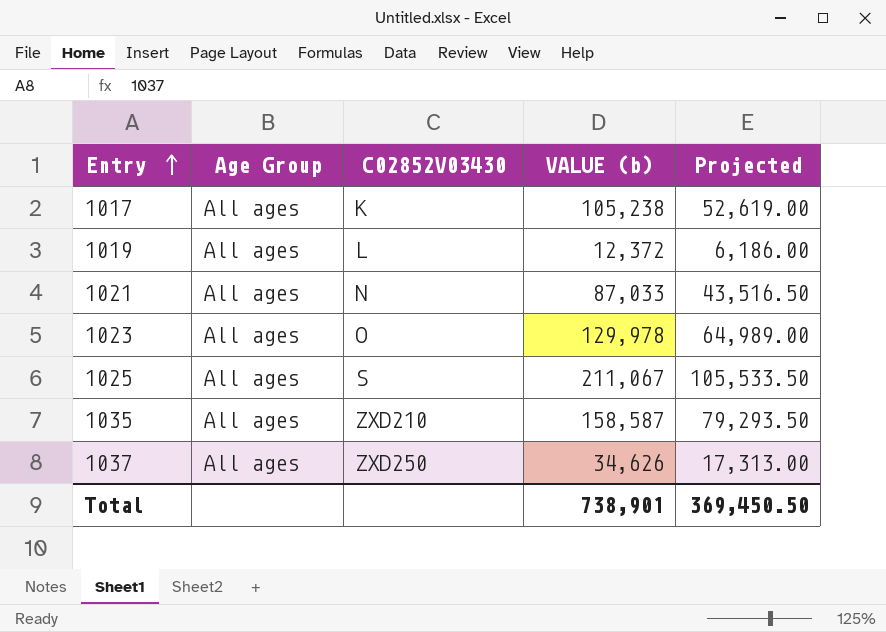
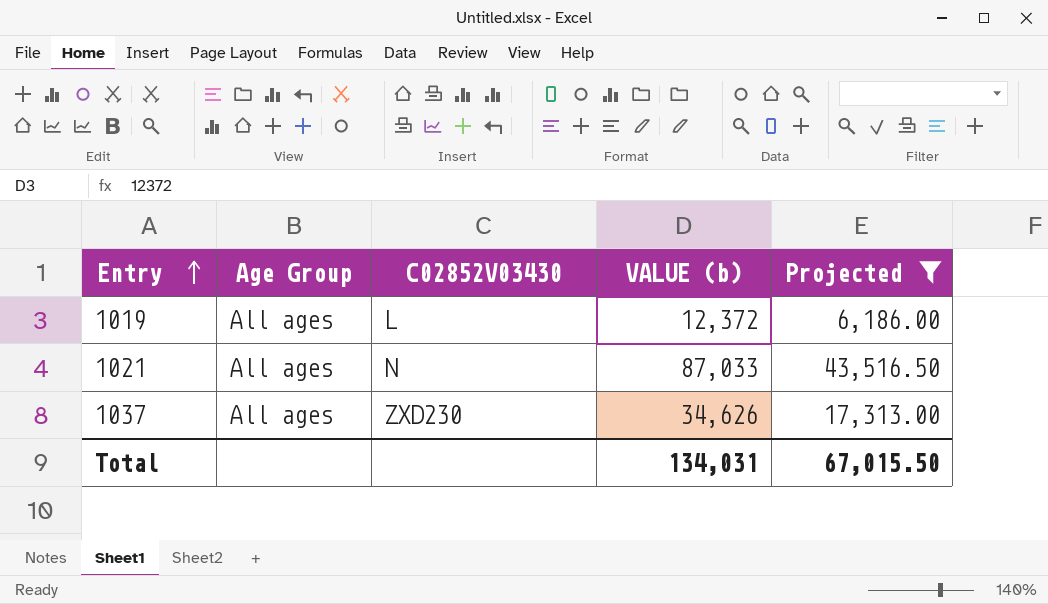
filter: none -> Projected <= 43,516.50
1037 | C02852V03430: ZXD250 -> ZXD230
Total | VALUE (b): 738,901 -> 134,031
Total | Projected: 369,450.50 -> 67,015.50

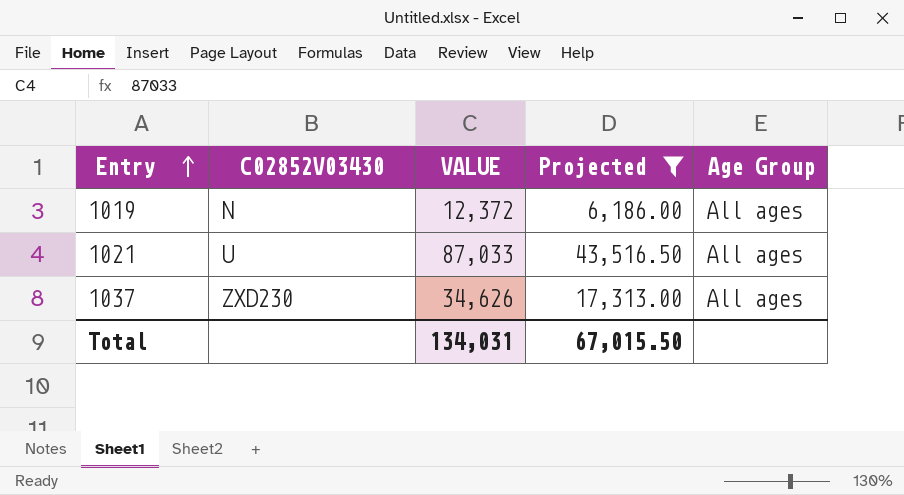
column name: VALUE (b) -> VALUE
column Age Group | position: 2 -> 5
1019 | C02852V03430: L -> N
1021 | C02852V03430: N -> U

